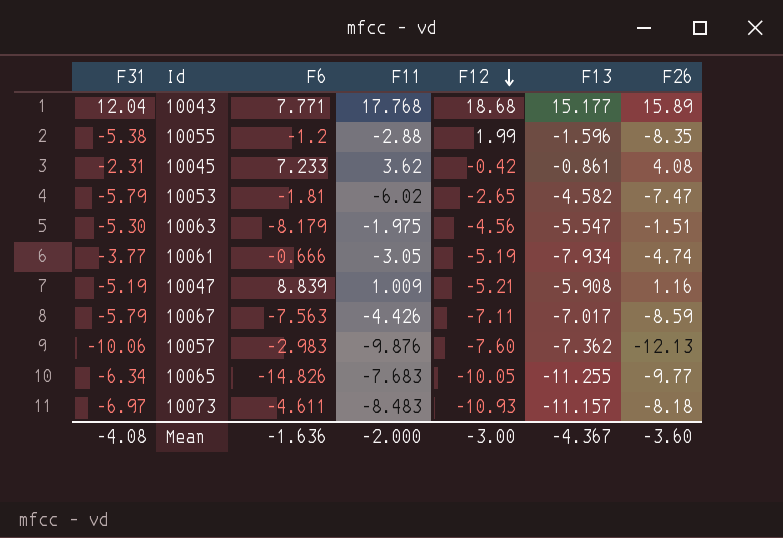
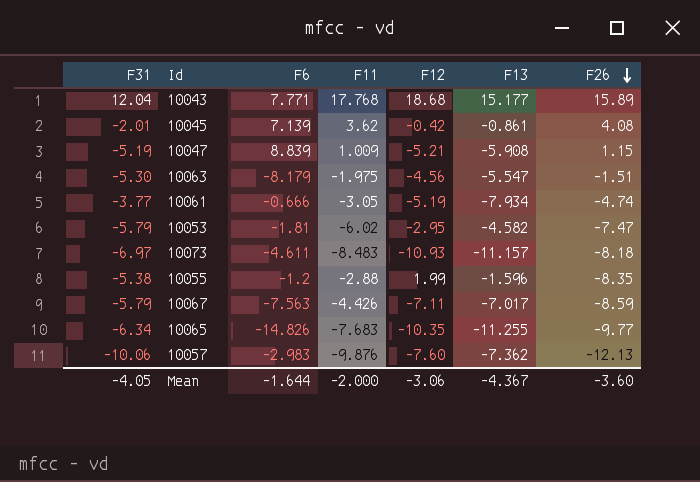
row order: F12 descending -> F26 descending
10045 | F31: -2.31 -> -2.01
10045 | F6: 7.233 -> 7.139
10047 | F26: 1.16 -> 1.15
10053 | F12: -2.65 -> -2.95
10065 | F12: -10.05 -> -10.35
Mean | F31: -4.08 -> -4.05
Mean | F6: -1.636 -> -1.644
Mean | F12: -3.00 -> -3.06

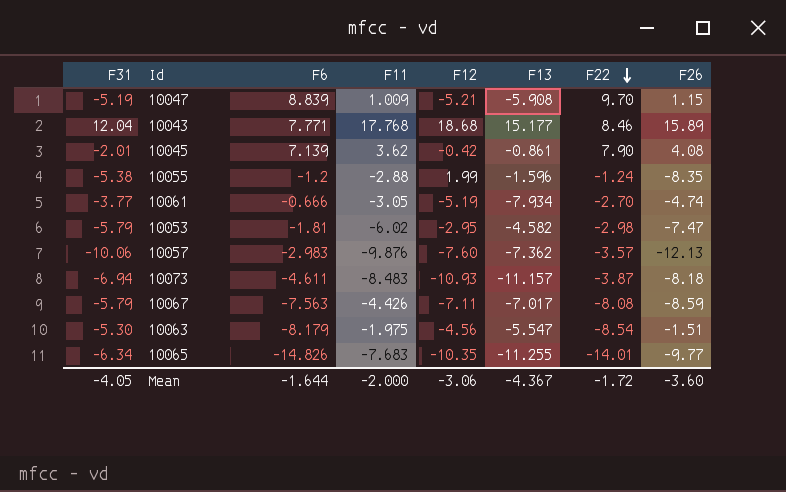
row order: F26 descending -> F22 descending
column F22 | position: none -> 7
10073 | F31: -6.97 -> -6.94

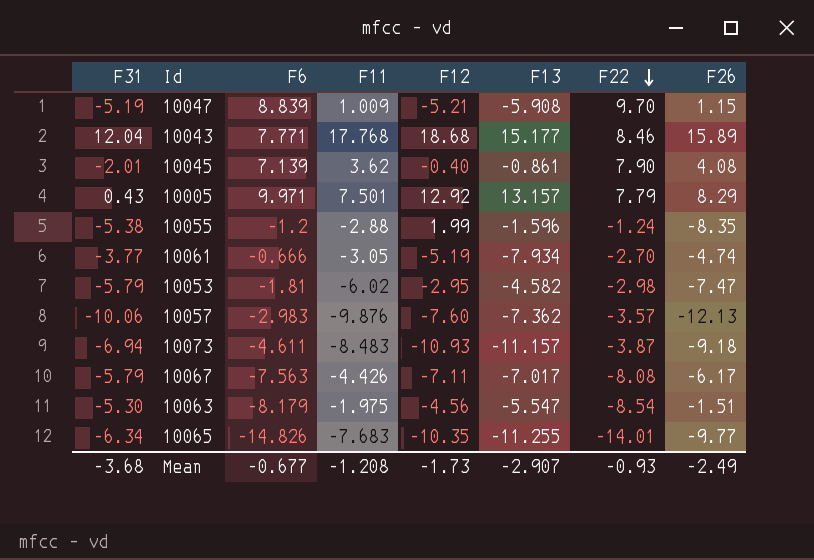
10045 | F12: -0.42 -> -0.40
row 10005: none -> 0.43 | 9.971 | 7.501 | 12.92 | 13.157 | 7.79 | 8.29
10073 | F26: -8.18 -> -9.18
10067 | F26: -8.59 -> -6.17
Mean | F31: -4.05 -> -3.68
Mean | F6: -1.644 -> -0.677
Mean | F11: -2.000 -> -1.208
Mean | F12: -3.06 -> -1.73
Mean | F13: -4.367 -> -2.907
Mean | F22: -1.72 -> -0.93
Mean | F26: -3.60 -> -2.49

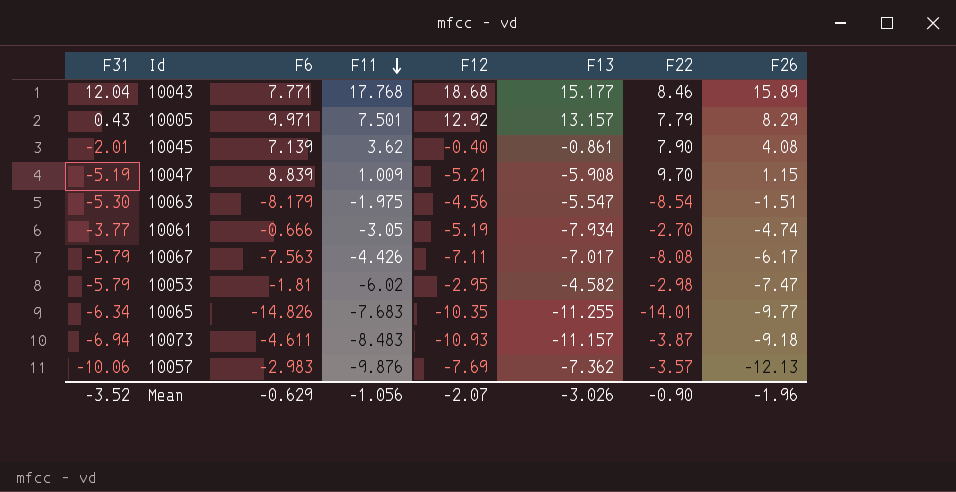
row order: F22 descending -> F11 descending
row 10055: -5.38 | -1.2 | -2.88 | 1.99 | -1.596 | -1.24 | -8.35 -> none
10057 | F12: -7.60 -> -7.69
Mean | F31: -3.68 -> -3.52
Mean | F6: -0.677 -> -0.629
Mean | F11: -1.208 -> -1.056
Mean | F12: -1.73 -> -2.07
Mean | F13: -2.907 -> -3.026
Mean | F22: -0.93 -> -0.90
Mean | F26: -2.49 -> -1.96

